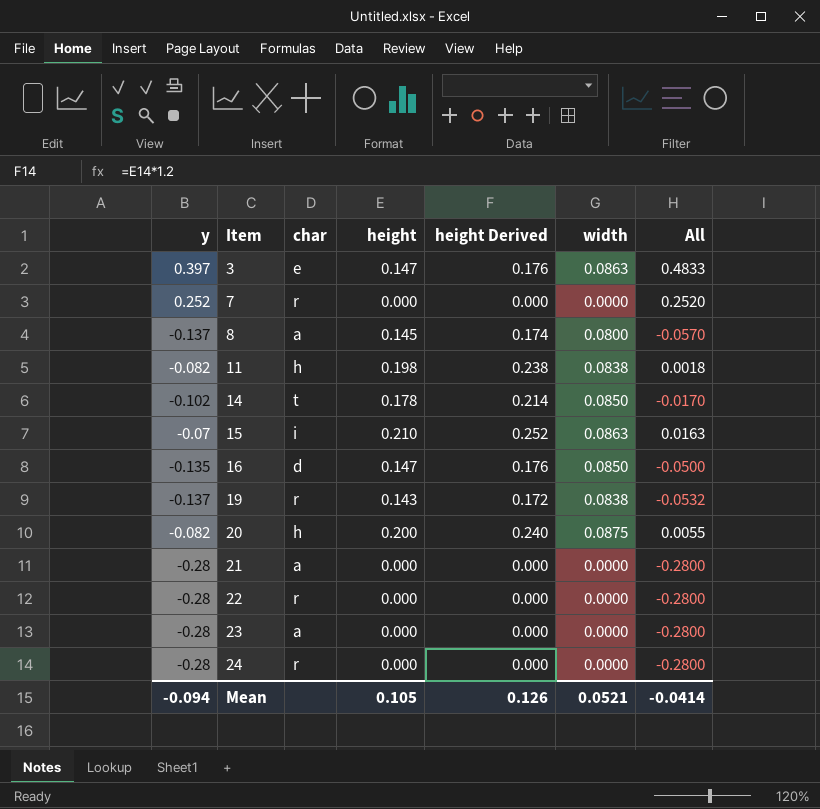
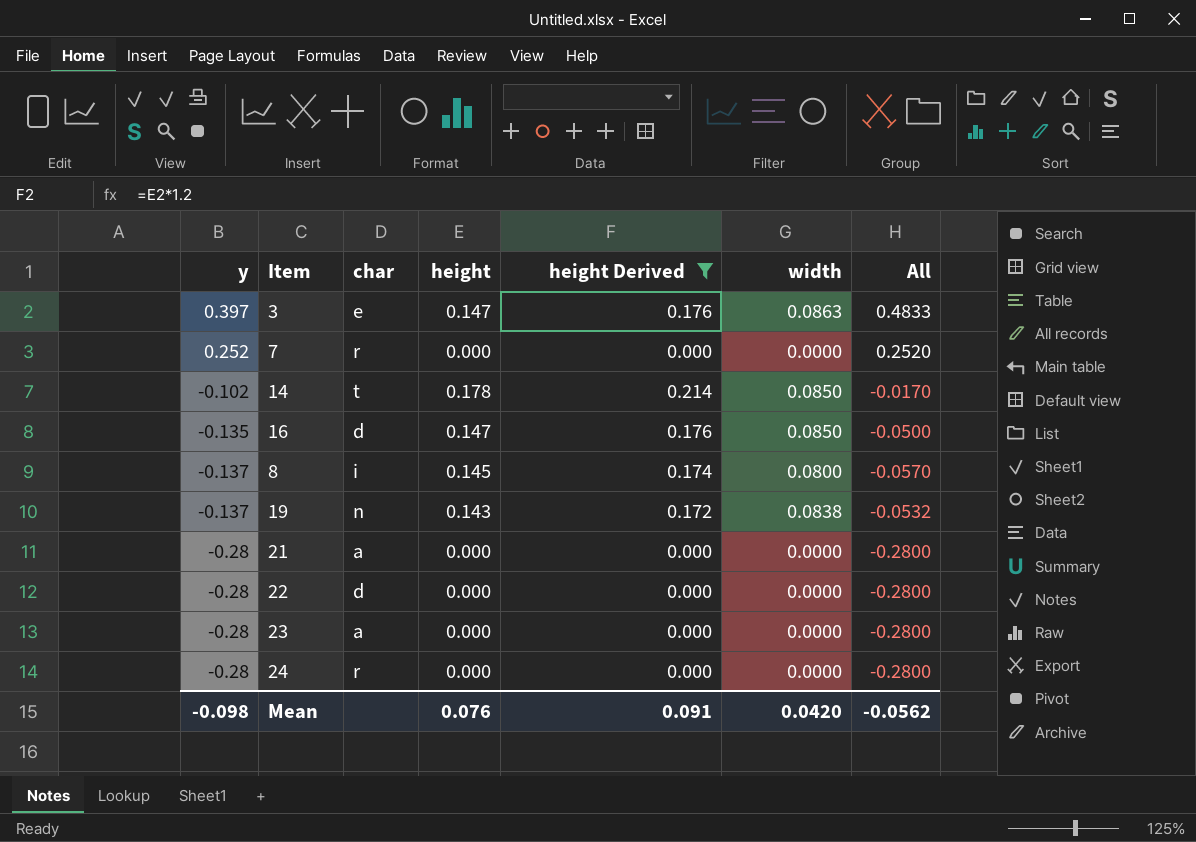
filter: none -> height Derived <= 0.214
row order: Item ascending -> y descending
8 | char: a -> i
19 | char: r -> n
22 | char: r -> d
Mean | y: -0.094 -> -0.098
Mean | height: 0.105 -> 0.076
Mean | height Derived: 0.126 -> 0.091
Mean | width: 0.0521 -> 0.0420
Mean | All: -0.0414 -> -0.0562

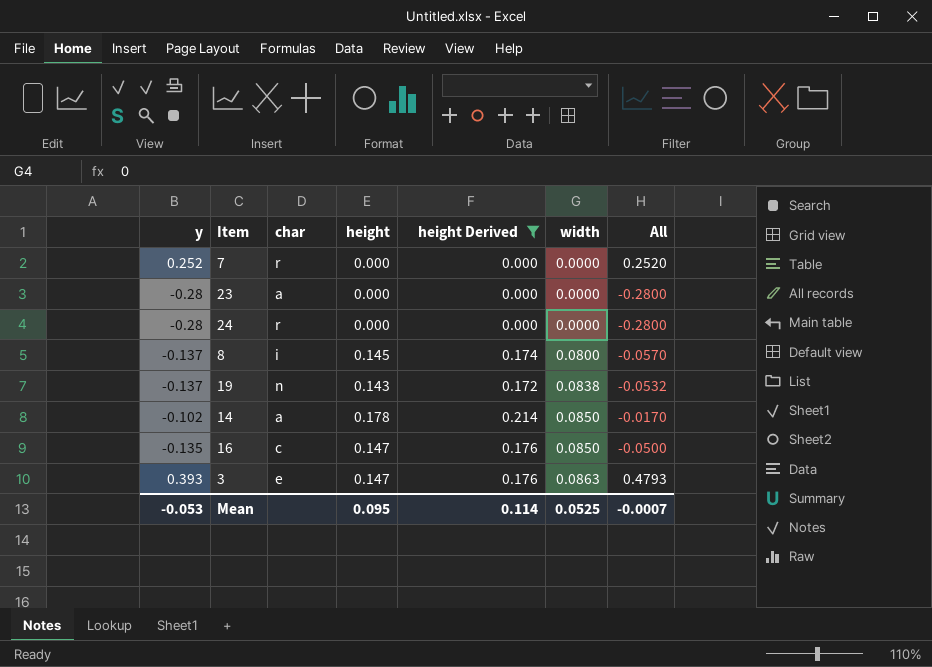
row order: y descending -> width ascending
row 21: -0.28 | a | 0.000 | 0.000 | 0.0000 | -0.2800 -> none
row 22: -0.28 | d | 0.000 | 0.000 | 0.0000 | -0.2800 -> none
14 | char: t -> a
16 | char: d -> c
3 | y: 0.397 -> 0.393
3 | All: 0.4833 -> 0.4793
Mean | y: -0.098 -> -0.053
Mean | height: 0.076 -> 0.095
Mean | height Derived: 0.091 -> 0.114
Mean | width: 0.0420 -> 0.0525
Mean | All: -0.0562 -> -0.0007

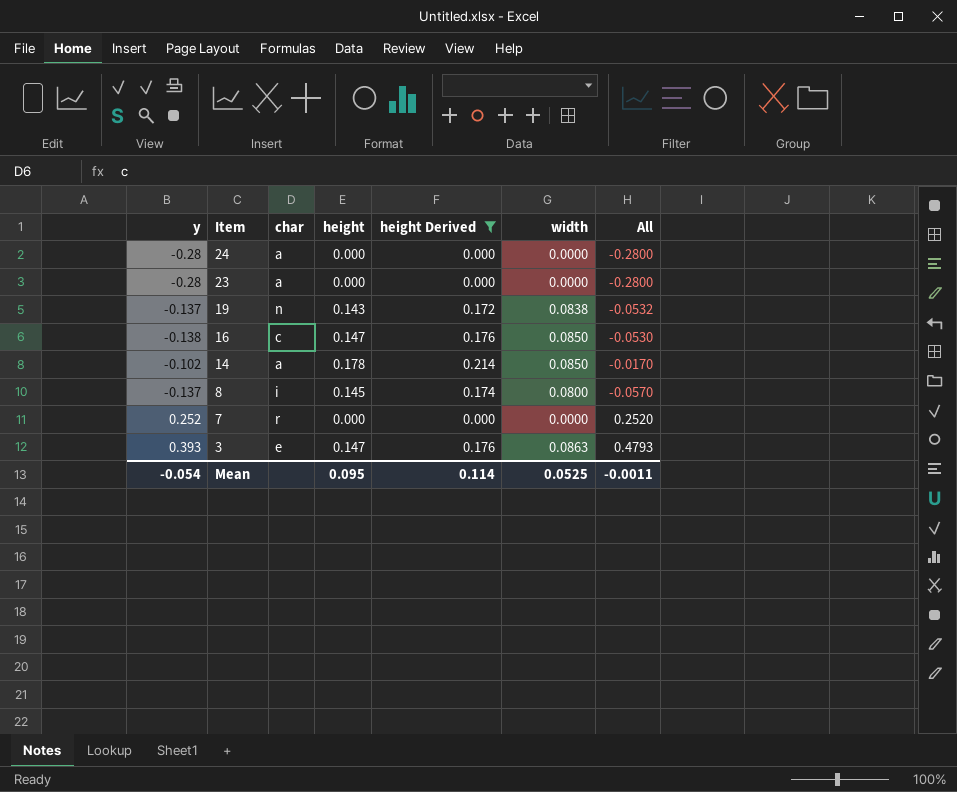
row order: width ascending -> Item descending
24 | char: r -> a
16 | y: -0.135 -> -0.138
16 | All: -0.0500 -> -0.0530
Mean | y: -0.053 -> -0.054
Mean | All: -0.0007 -> -0.0011

